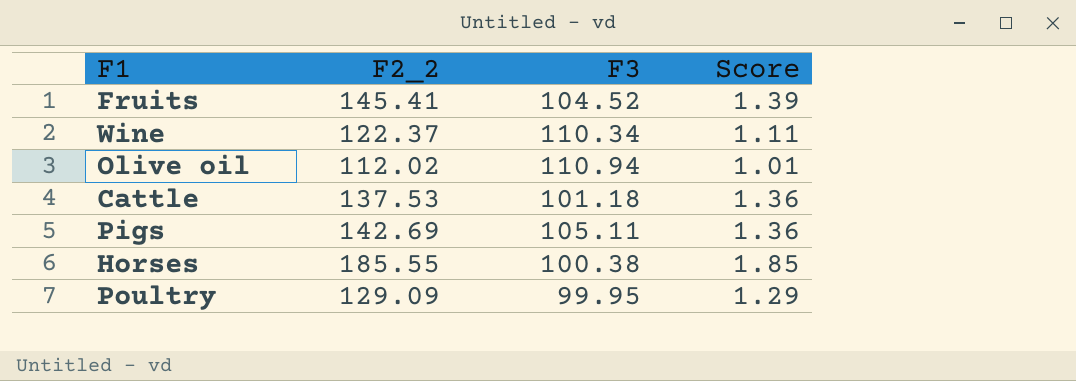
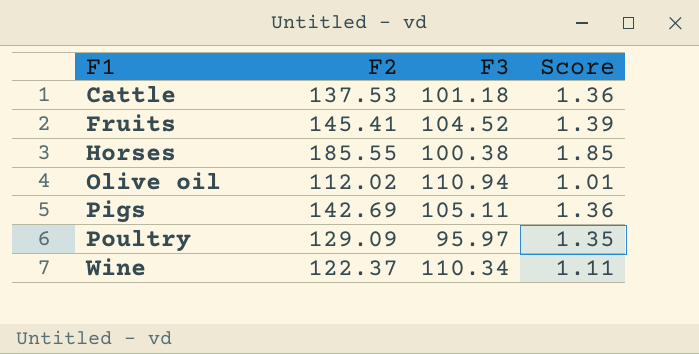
row order: none -> F1 ascending
column name: F2_2 -> F2
Poultry | F3: 99.95 -> 95.97
Poultry | Score: 1.29 -> 1.35

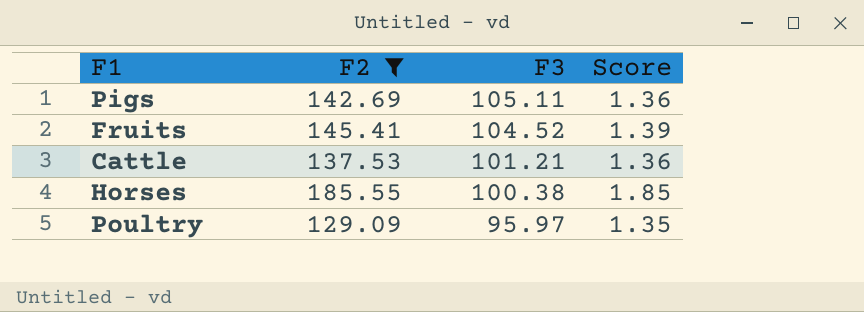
filter: none -> F2 >= 129.09
row order: F1 ascending -> F3 descending
Cattle | F3: 101.18 -> 101.21

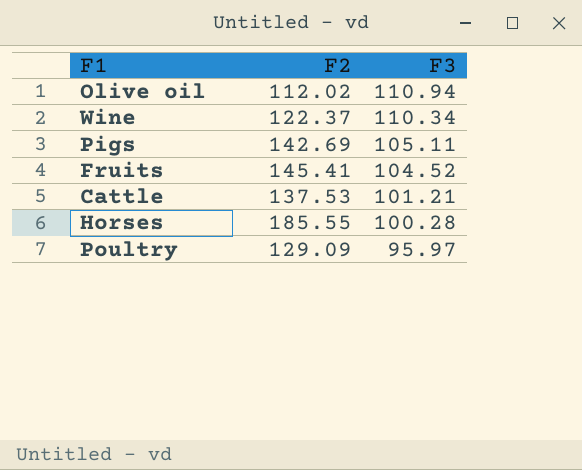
filter: F2 >= 129.09 -> none
column Score | formula: [F2] / [F3] -> none
Horses | F3: 100.38 -> 100.28

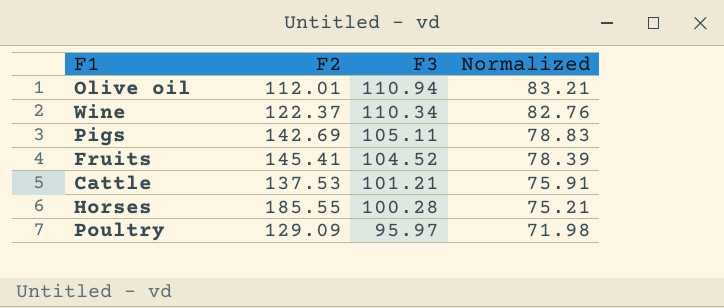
column Normalized | formula: none -> [F3] * 0.75
Olive oil | F2: 112.02 -> 112.01

